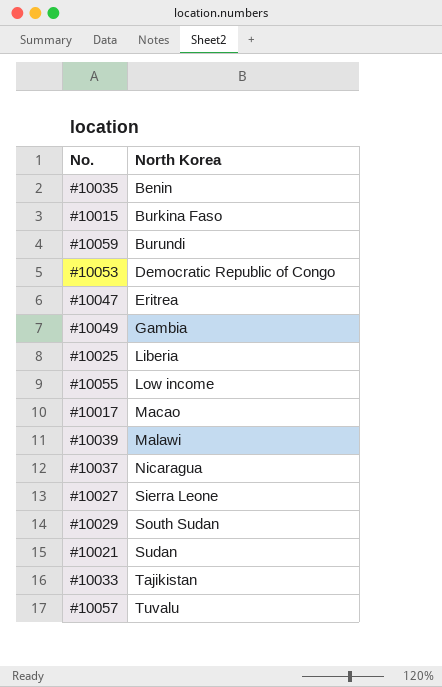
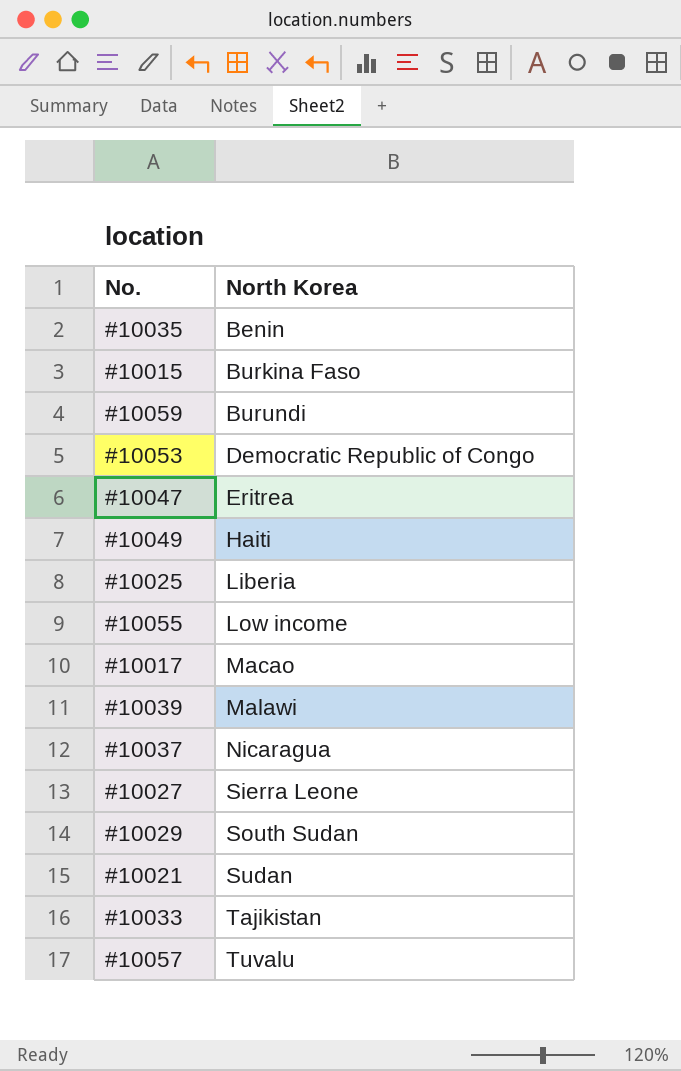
#10049 | North Korea: Gambia -> Haiti

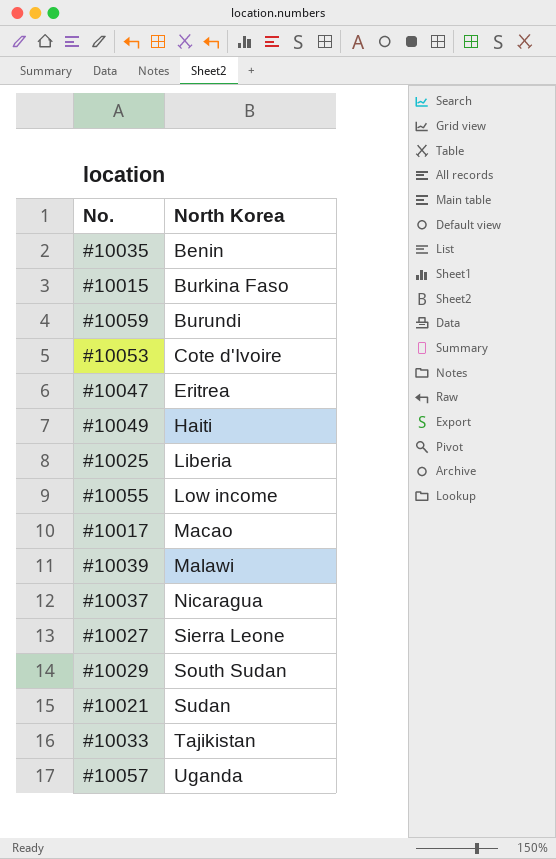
#10053 | North Korea: Democratic Republic of Congo -> Cote d'Ivoire
#10057 | North Korea: Tuvalu -> Uganda

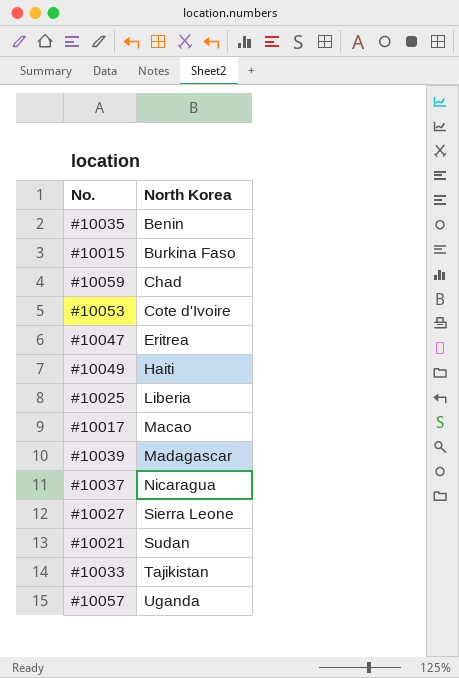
row #10055: Low income -> none
row #10029: South Sudan -> none
#10059 | North Korea: Burundi -> Chad
#10039 | North Korea: Malawi -> Madagascar

